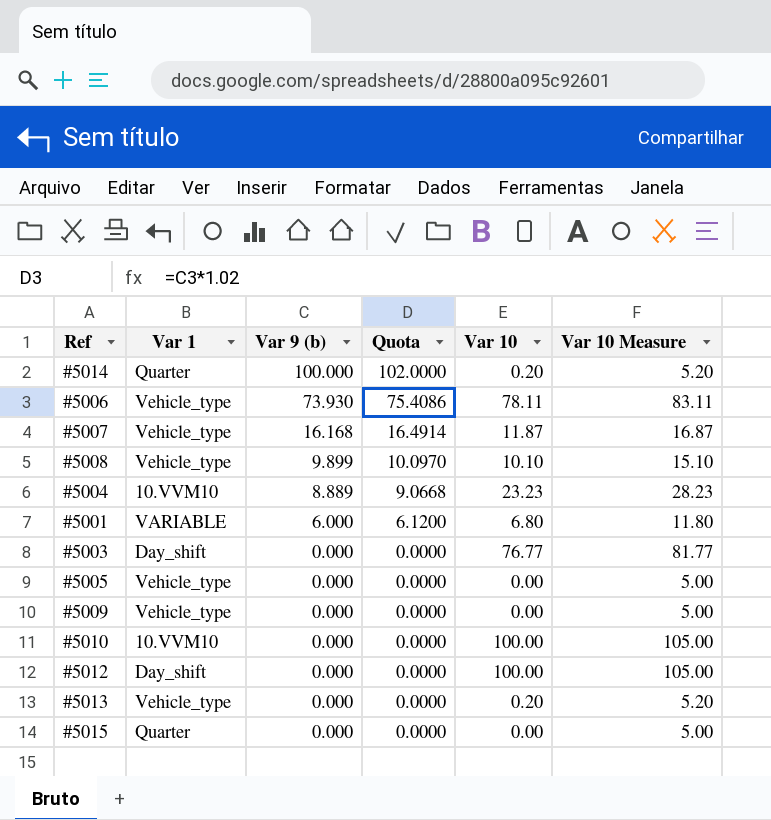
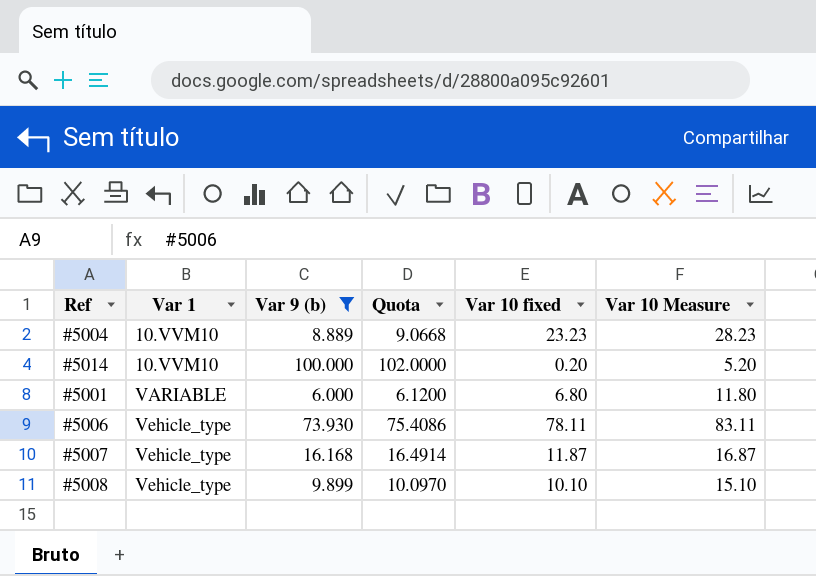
filter: none -> Var 9 (b) != 0.000
row order: Var 9 (b) descending -> Var 1 ascending
column name: Var 10 -> Var 10 fixed
#5014 | Var 1: Quarter -> 10.VVM10

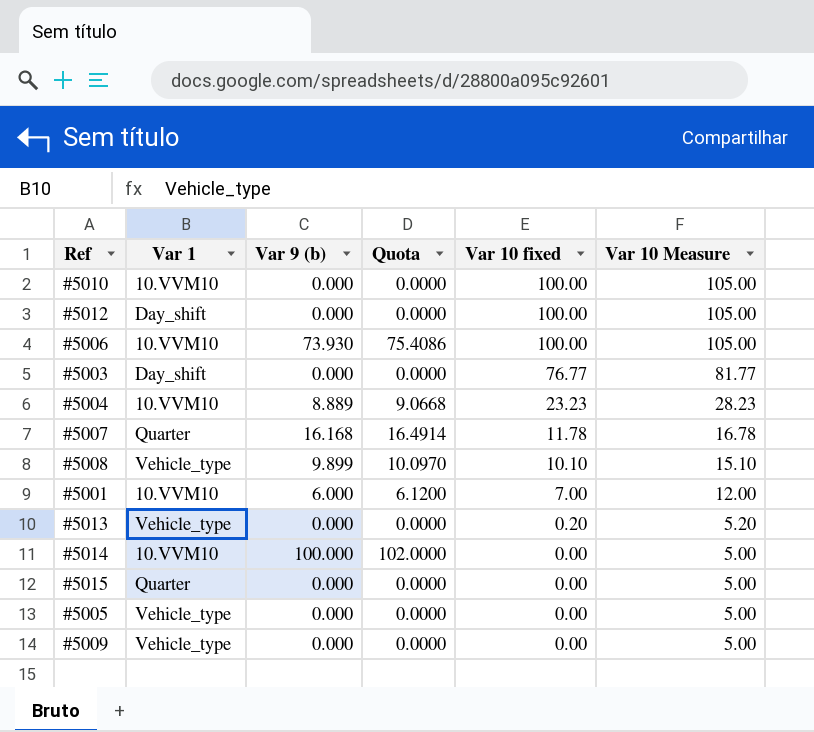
filter: Var 9 (b) != 0.000 -> none
row order: Var 1 ascending -> Var 10 fixed descending
#5006 | Var 1: Vehicle_type -> 10.VVM10
#5006 | Var 10 fixed: 78.11 -> 100.00
#5006 | Var 10 Measure: 83.11 -> 105.00
#5007 | Var 1: Vehicle_type -> Quarter
#5007 | Var 10 fixed: 11.87 -> 11.78
#5007 | Var 10 Measure: 16.87 -> 16.78
#5001 | Var 1: VARIABLE -> 10.VVM10
#5001 | Var 10 fixed: 6.80 -> 7.00
#5001 | Var 10 Measure: 11.80 -> 12.00
#5014 | Var 10 fixed: 0.20 -> 0.00
#5014 | Var 10 Measure: 5.20 -> 5.00

